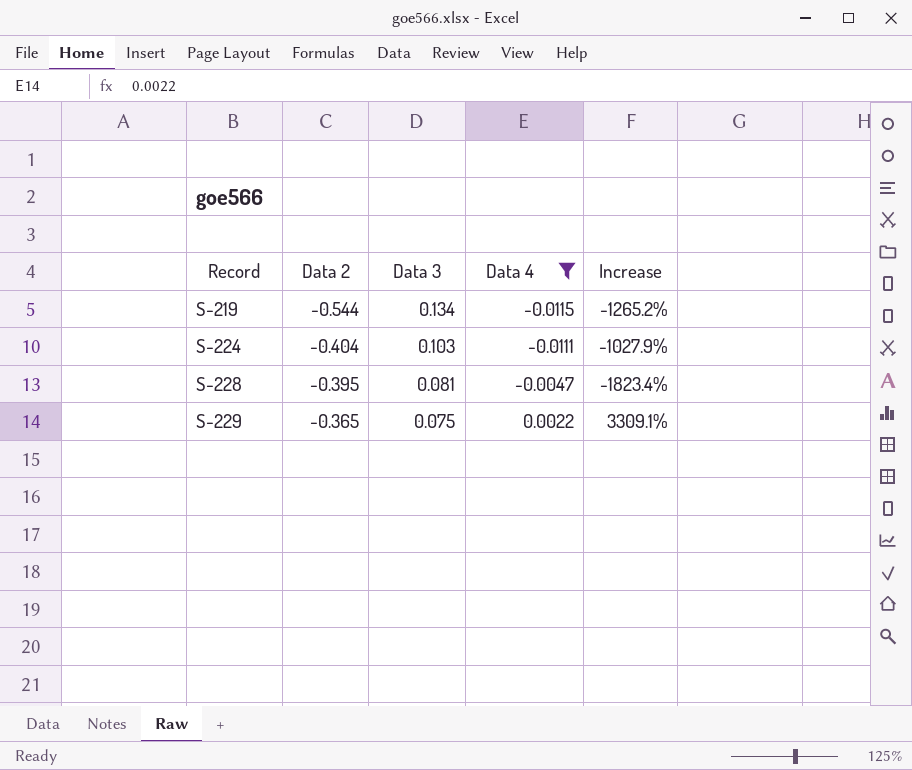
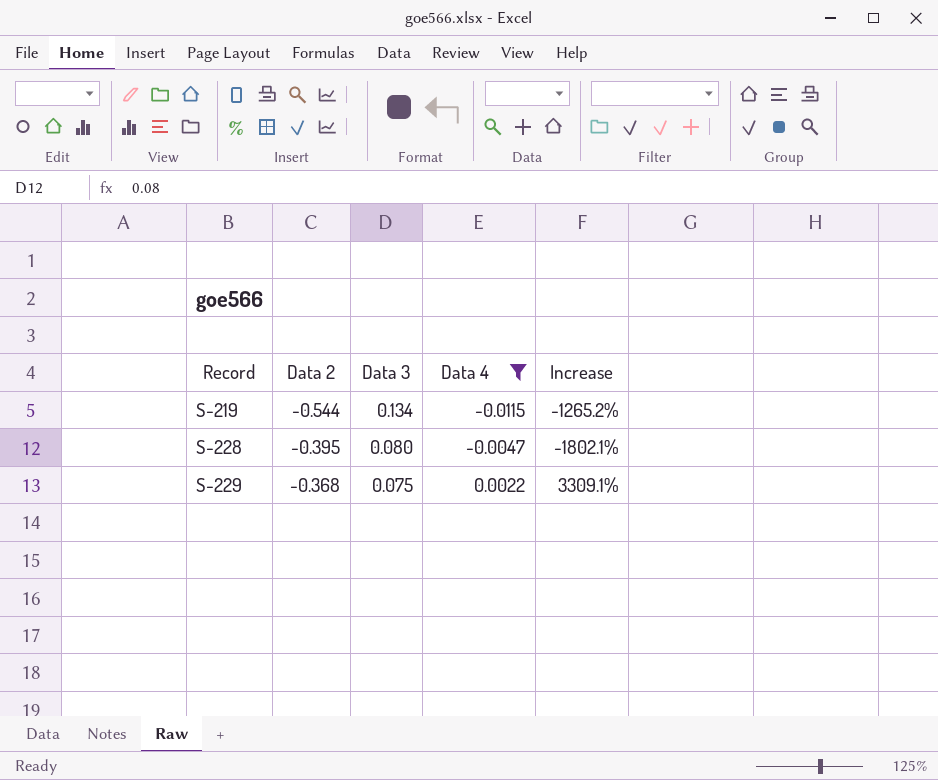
row S-224: -0.404 | 0.103 | -0.0111 | -1027.9% -> none
S-228 | Data 3: 0.081 -> 0.080
S-228 | Increase: -1823.4% -> -1802.1%
S-229 | Data 2: -0.365 -> -0.368

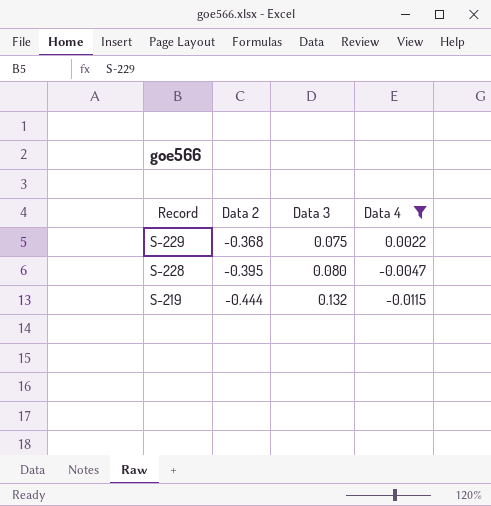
row order: Record ascending -> Record descending
column Increase | formula: ([Data 3] - [Data 4]) / [Data 4] -> none
S-219 | Data 2: -0.544 -> -0.444
S-219 | Data 3: 0.134 -> 0.132

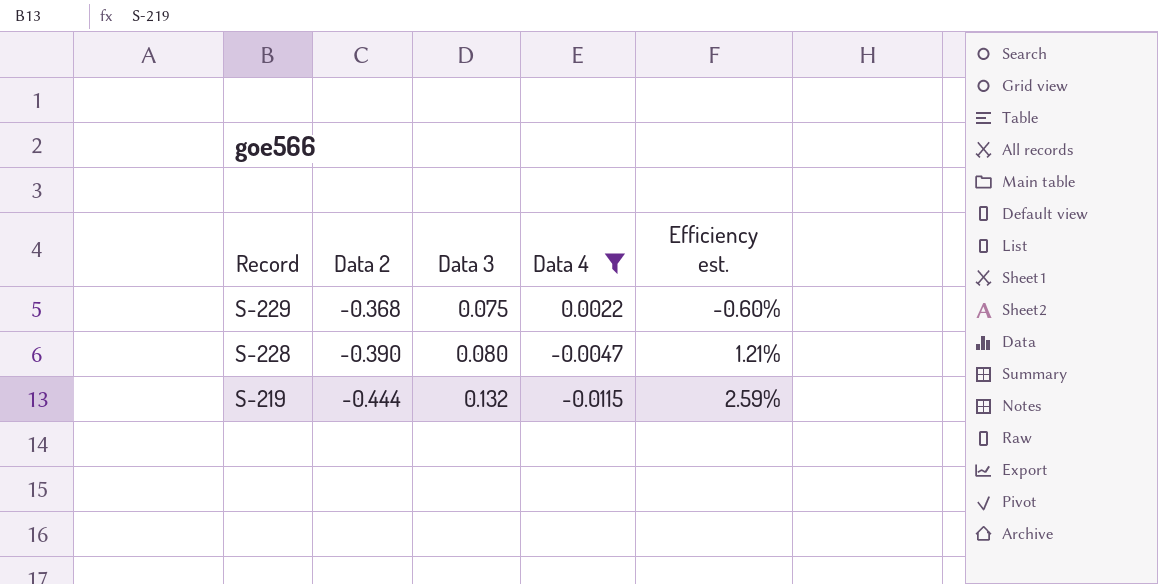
column Efficiency est. | formula: none -> [Data 4] / [Data 2]
S-228 | Data 2: -0.395 -> -0.390

